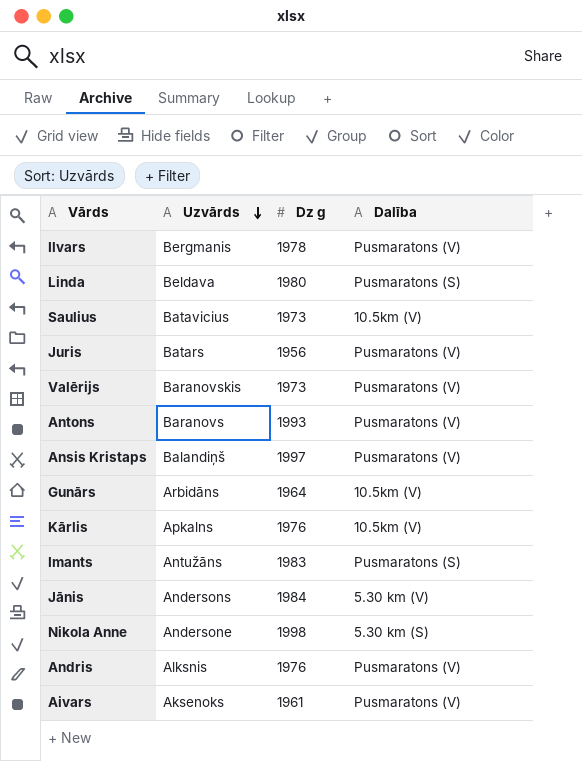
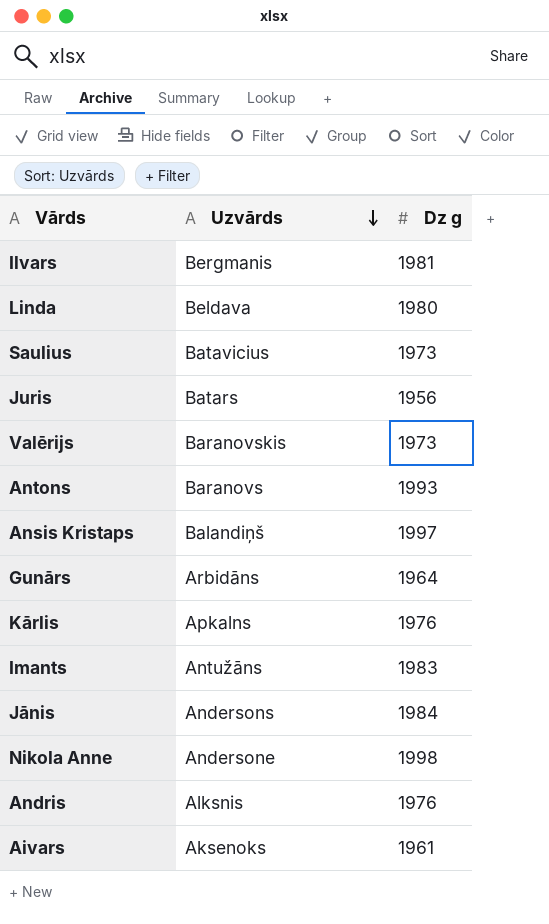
column Dalība | position: 4 -> none
Ilvars | Dz g: 1978 -> 1981

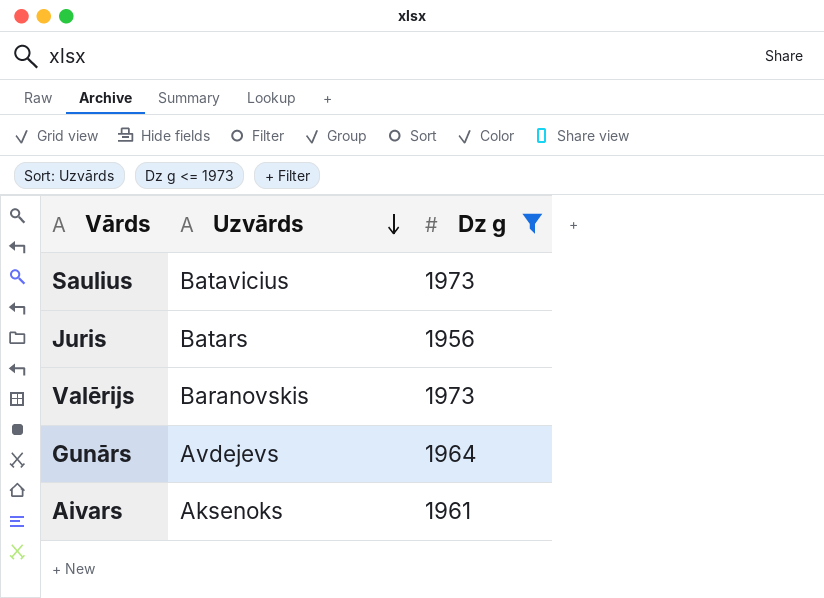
filter: none -> Dz g <= 1973
Gunārs | Uzvārds: Arbidāns -> Avdejevs

